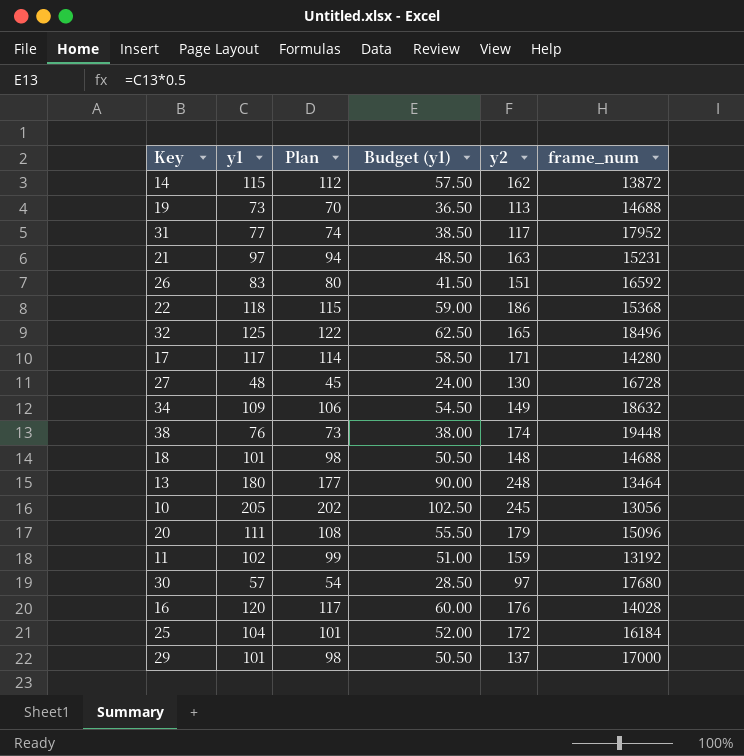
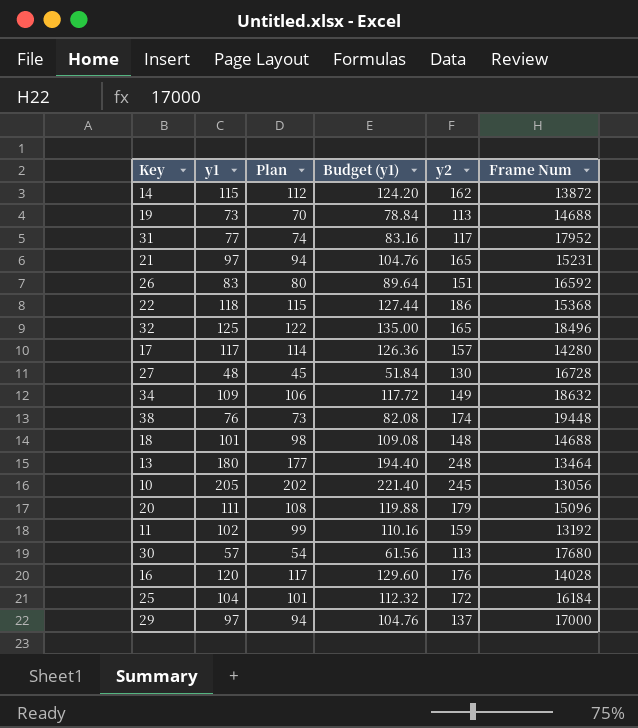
column Budget (y1) | formula: [y1] * 0.5 -> [y1] * 1.08
column name: frame_num -> Frame Num
21 | y2: 163 -> 165
17 | y2: 171 -> 157
30 | y2: 97 -> 113
29 | y1: 101 -> 97
29 | Plan: 98 -> 94

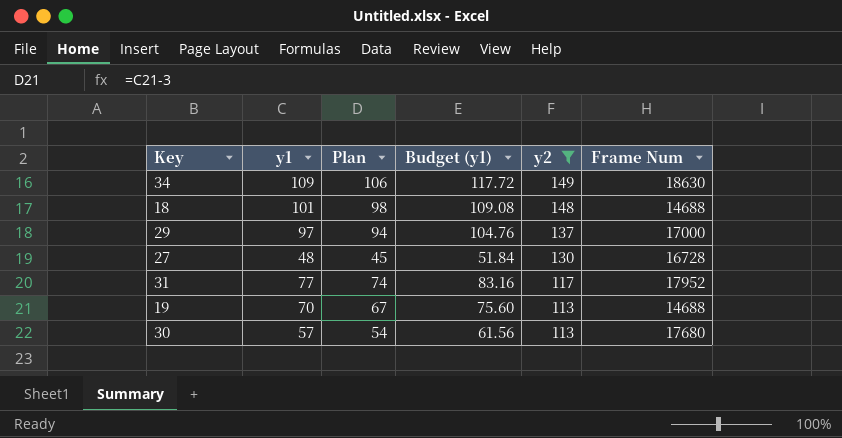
filter: none -> y2 <= 149
row order: none -> y2 descending
34 | Frame Num: 18632 -> 18630
19 | y1: 73 -> 70
19 | Plan: 70 -> 67
19 | Budget (y1): 78.84 -> 75.60

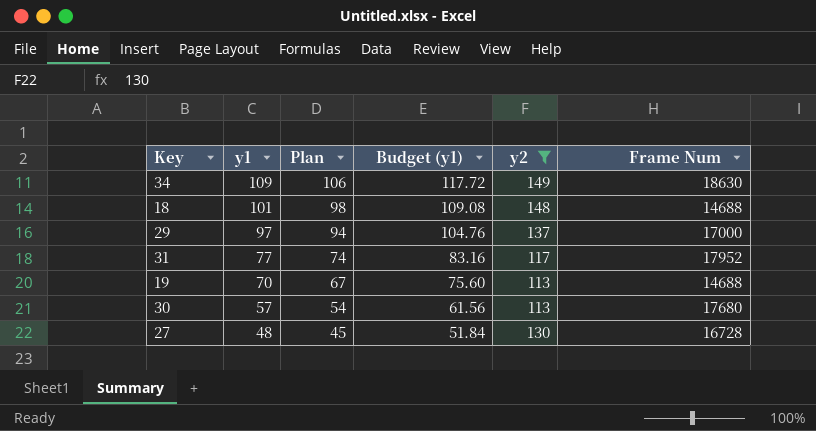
row order: y2 descending -> y1 descending

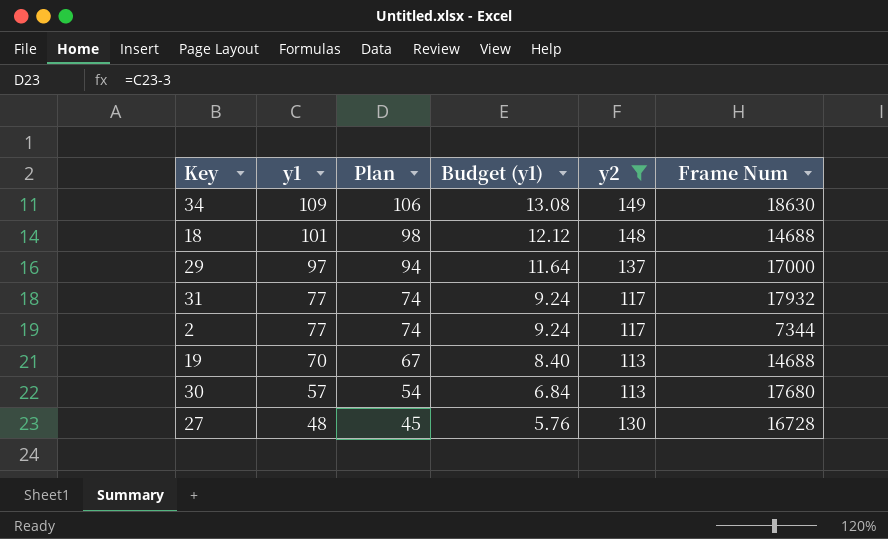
column Budget (y1) | formula: [y1] * 1.08 -> [y1] * 0.12
31 | Frame Num: 17952 -> 17932
row 2: none -> 77 | 74 | 9.24 | 117 | 7344

